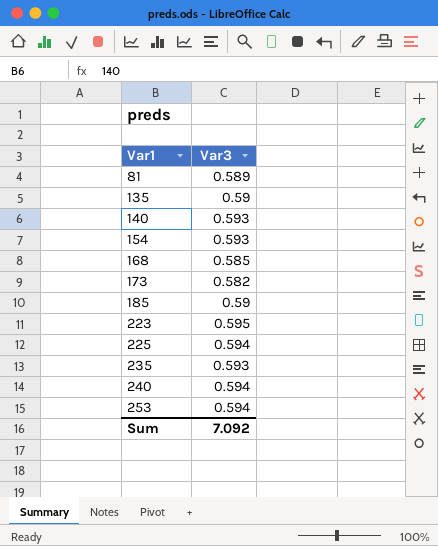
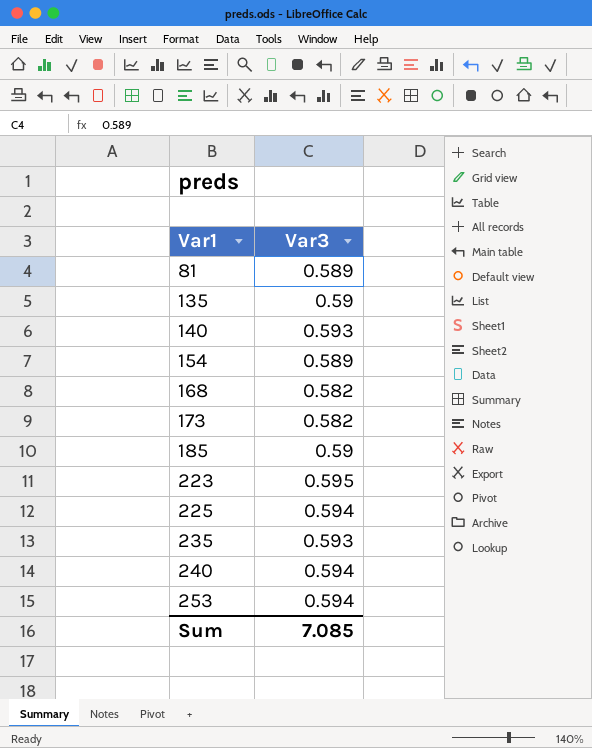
154 | Var3: 0.593 -> 0.589
168 | Var3: 0.585 -> 0.582
Sum | Var3: 7.092 -> 7.085

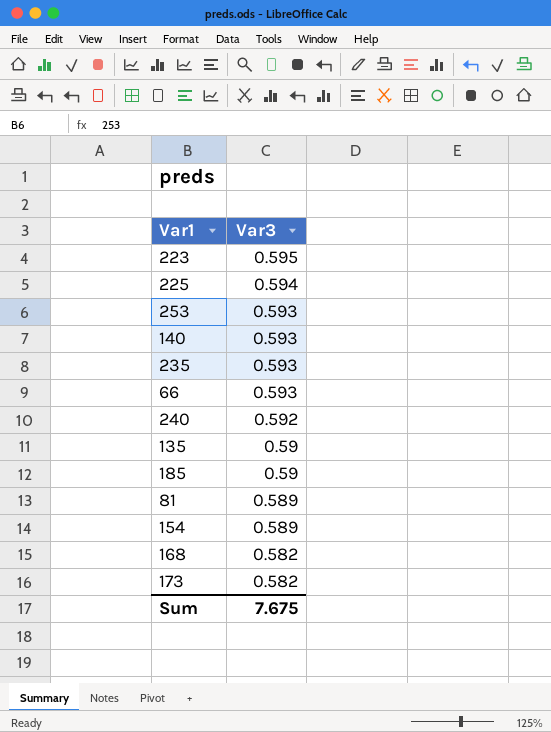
row order: Var1 ascending -> Var3 descending
253 | Var3: 0.594 -> 0.593
row 66: none -> 0.593
240 | Var3: 0.594 -> 0.592
Sum | Var3: 7.085 -> 7.675

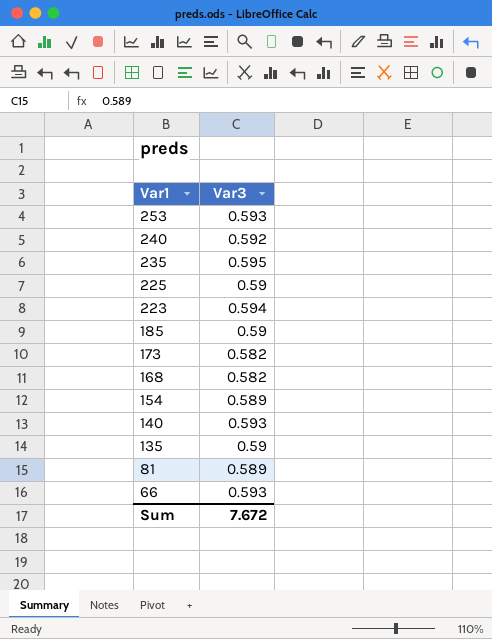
row order: Var3 descending -> Var1 descending
235 | Var3: 0.593 -> 0.595
225 | Var3: 0.594 -> 0.59
223 | Var3: 0.595 -> 0.594
Sum | Var3: 7.675 -> 7.672

